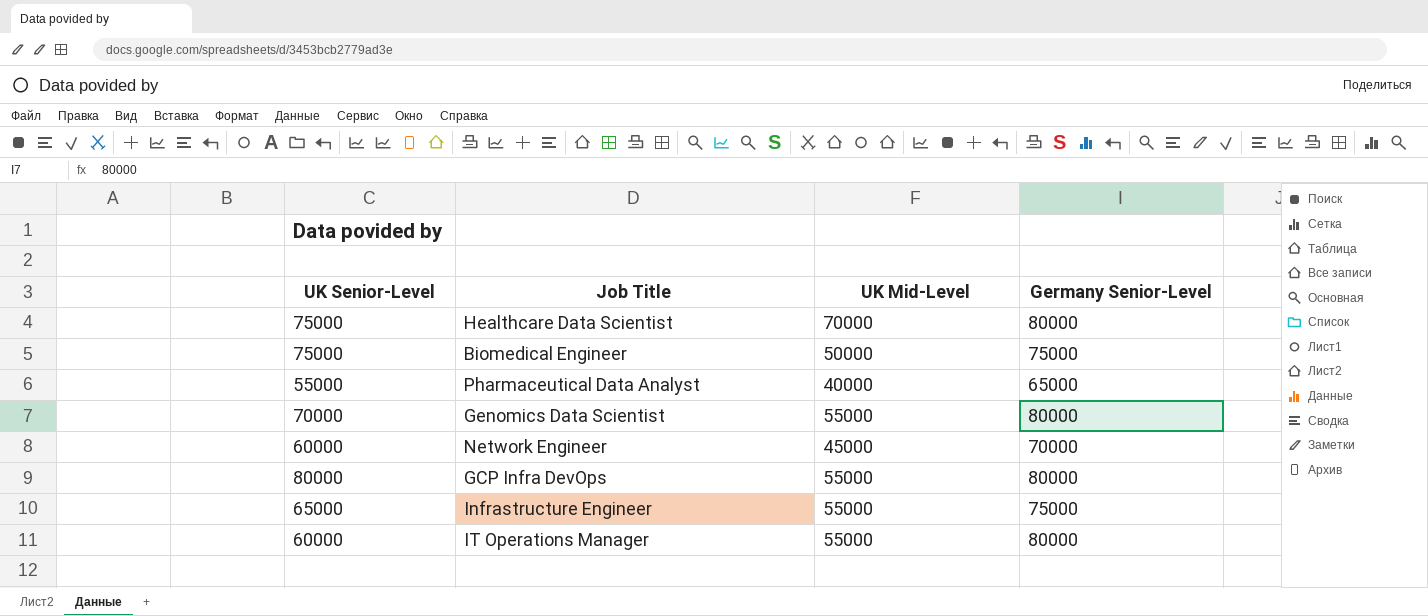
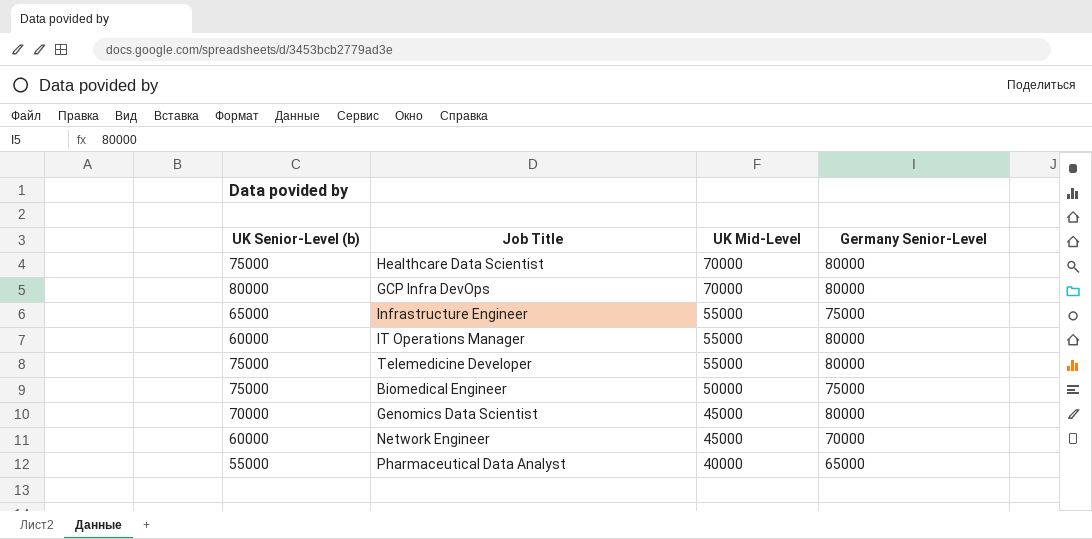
row order: none -> UK Mid-Level descending
column name: UK Senior-Level -> UK Senior-Level (b)
GCP Infra DevOps | UK Mid-Level: 55000 -> 70000
row Telemedicine Developer: none -> 75000 | 55000 | 80000
Genomics Data Scientist | UK Mid-Level: 55000 -> 45000

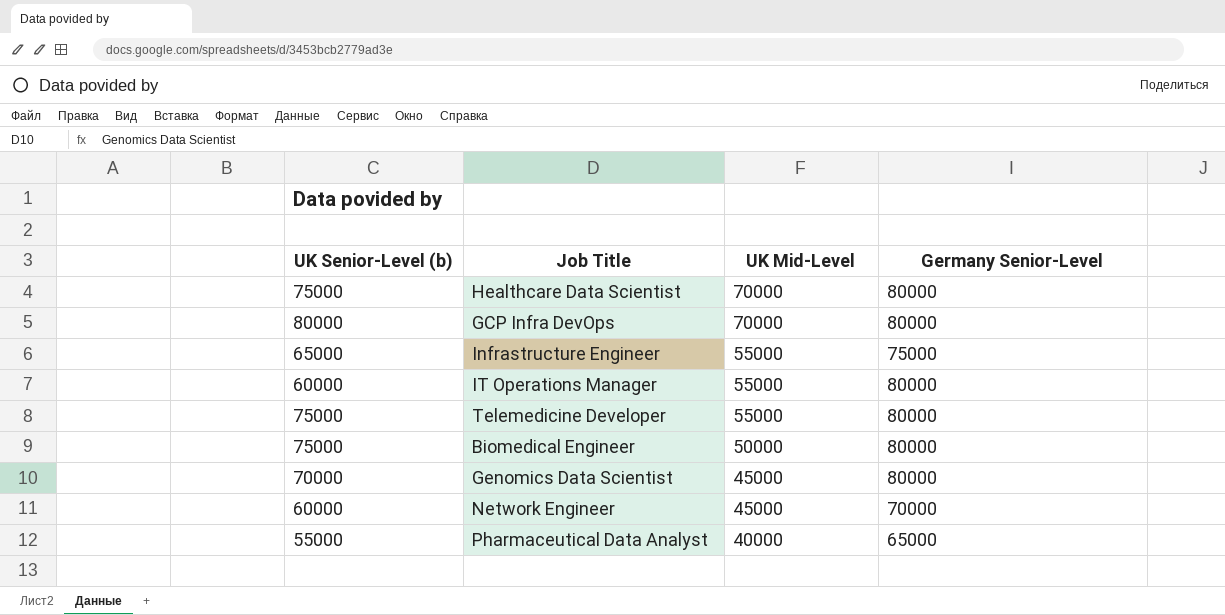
Biomedical Engineer | Germany Senior-Level: 75000 -> 80000

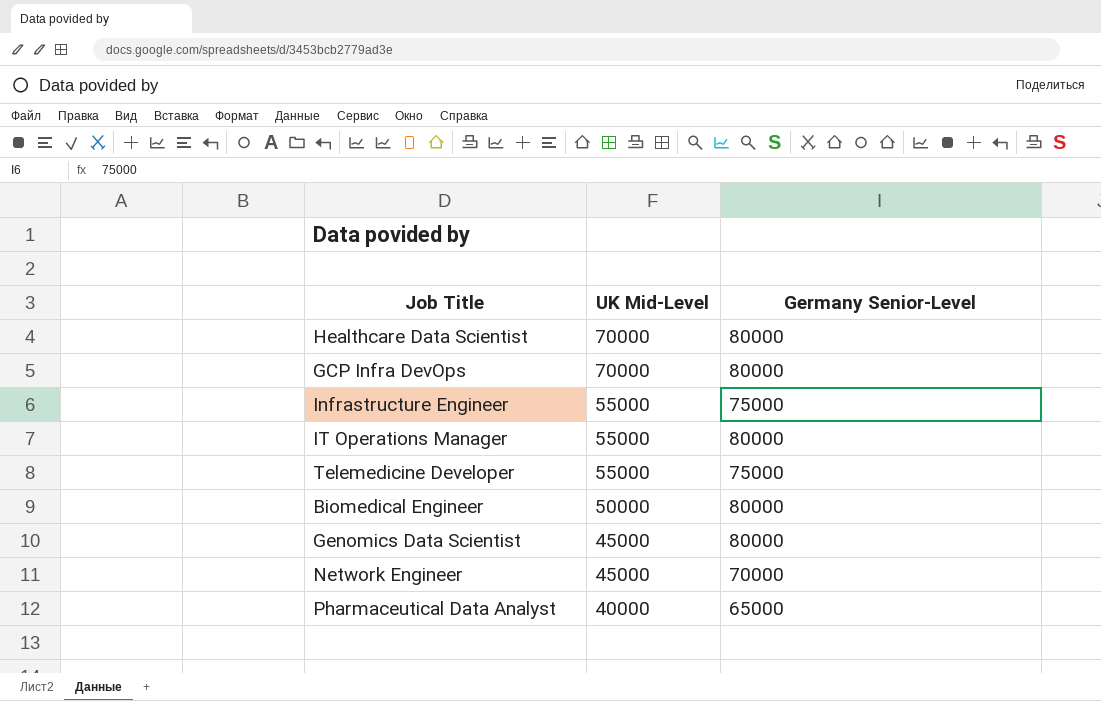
column UK Senior-Level (b) | position: 1 -> none
Telemedicine Developer | Germany Senior-Level: 80000 -> 75000

